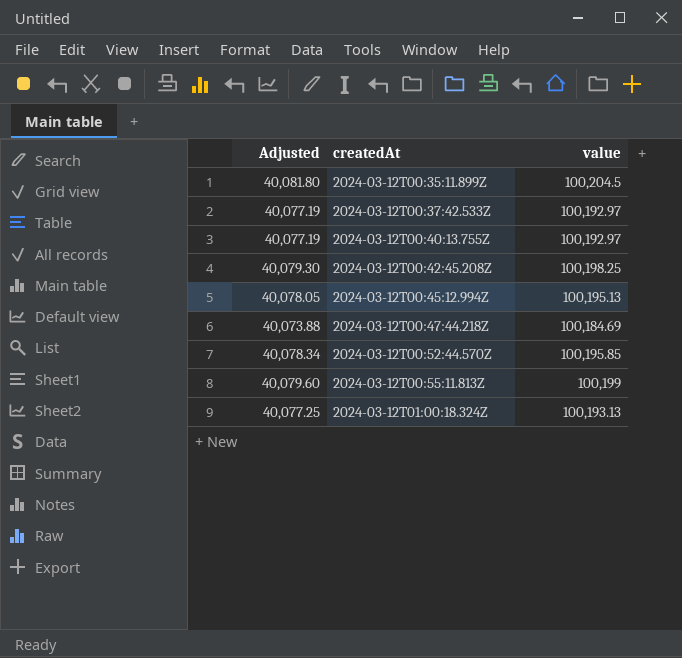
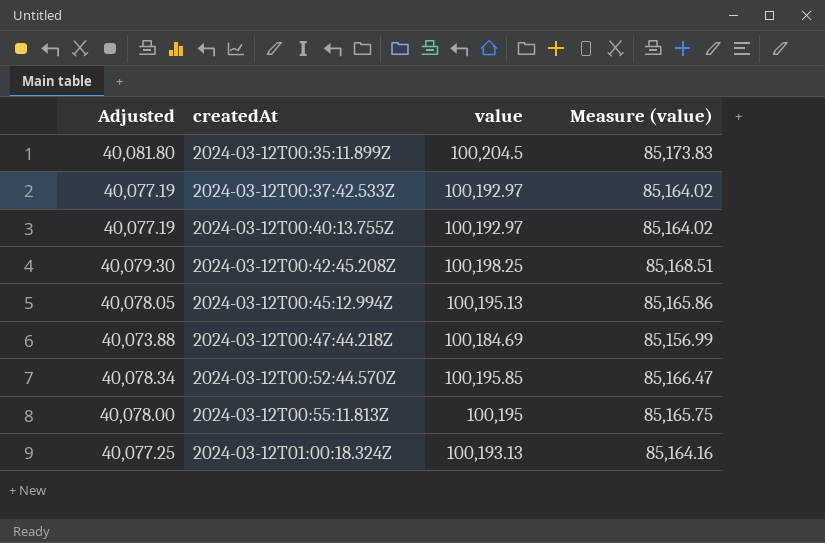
column Measure (value) | formula: none -> [value] * 0.85
2024-03-12T00:55:11.813Z | Adjusted: 40,079.60 -> 40,078.00
2024-03-12T00:55:11.813Z | value: 100,199 -> 100,195

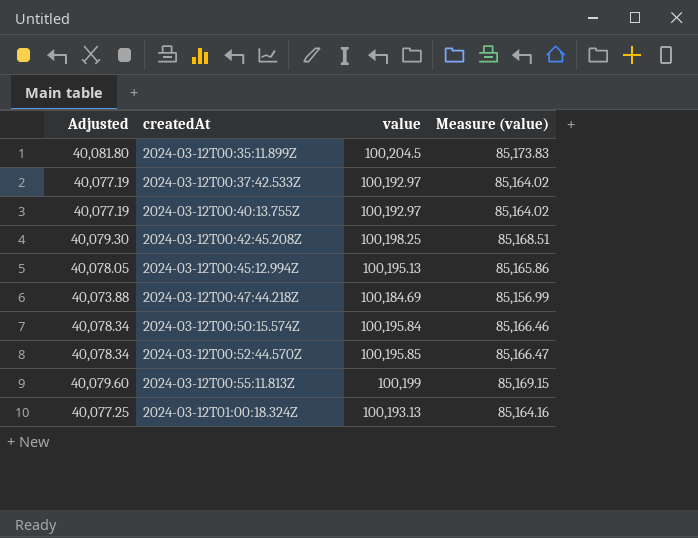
row 2024-03-12T00:50:15.574Z: none -> 40,078.34 | 100,195.84 | 85,166.46
2024-03-12T00:55:11.813Z | Adjusted: 40,078.00 -> 40,079.60
2024-03-12T00:55:11.813Z | value: 100,195 -> 100,199
2024-03-12T00:55:11.813Z | Measure (value): 85,165.75 -> 85,169.15

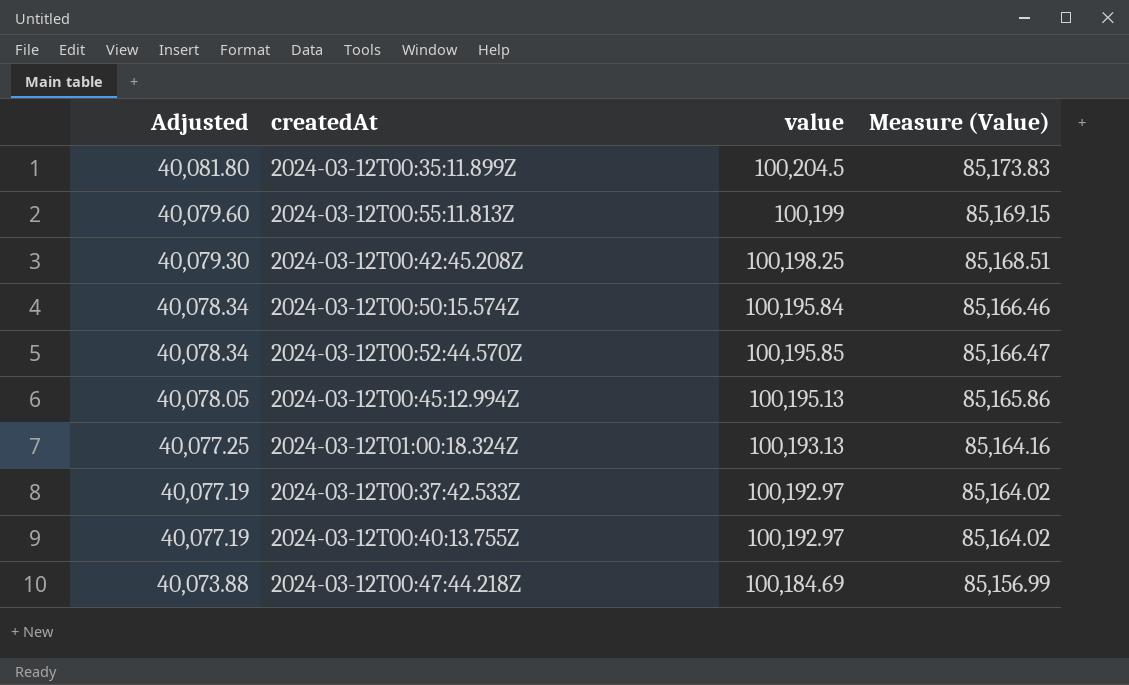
row order: createdAt ascending -> Adjusted descending
column name: Measure (value) -> Measure (Value)

